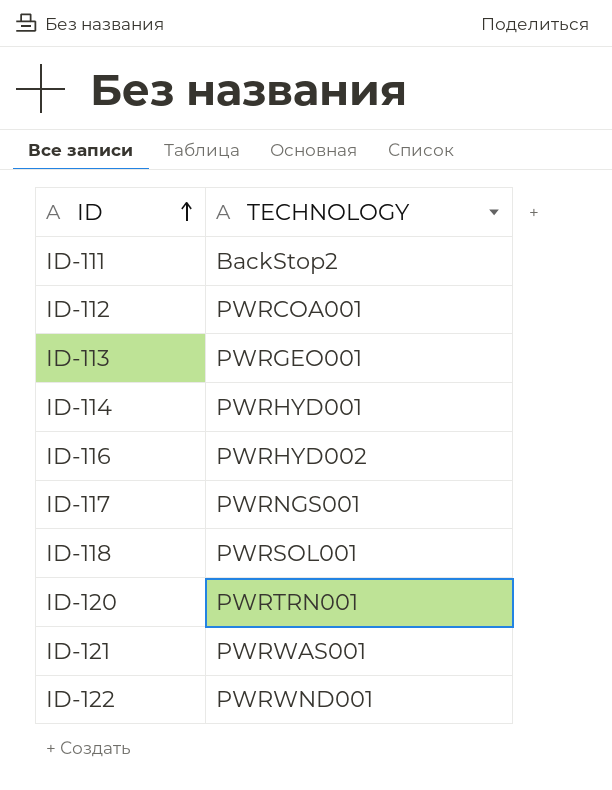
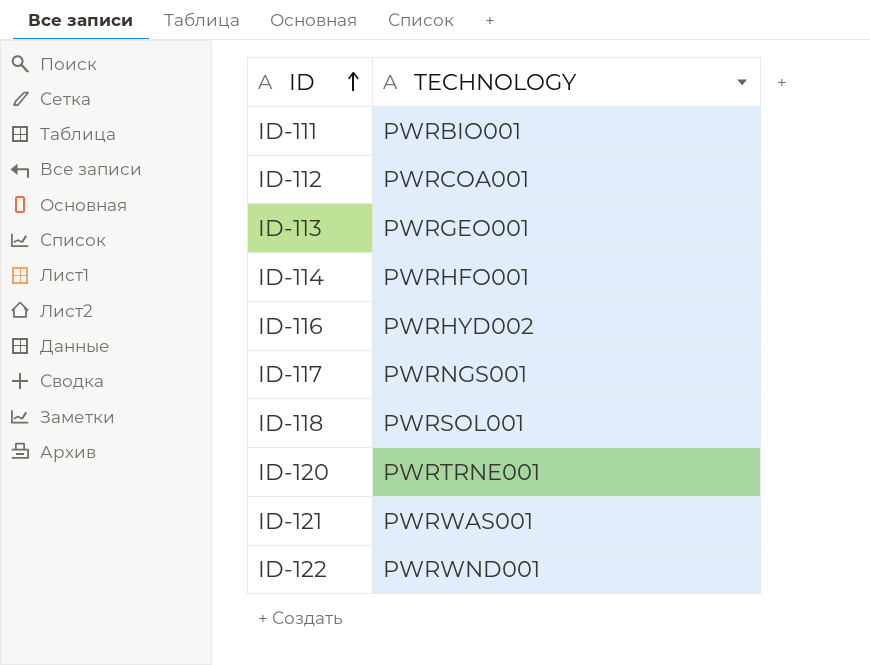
ID-111 | TECHNOLOGY: BackStop2 -> PWRBIO001
ID-114 | TECHNOLOGY: PWRHYD001 -> PWRHFO001
ID-120 | TECHNOLOGY: PWRTRN001 -> PWRTRNE001

